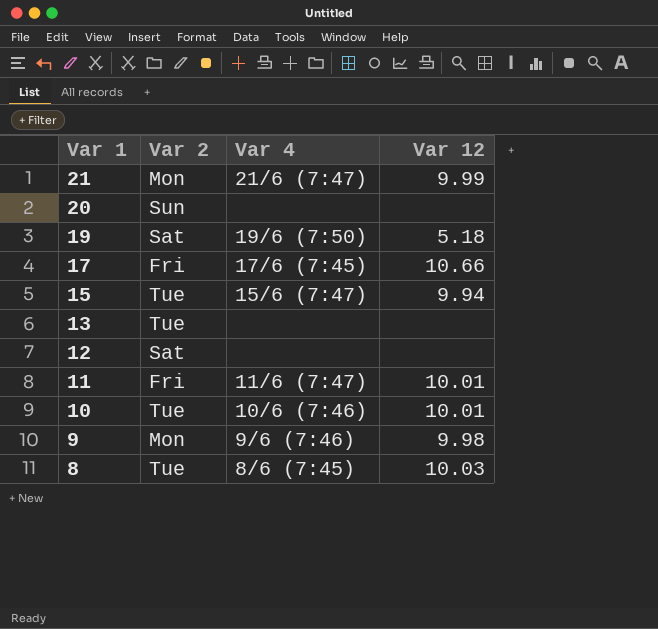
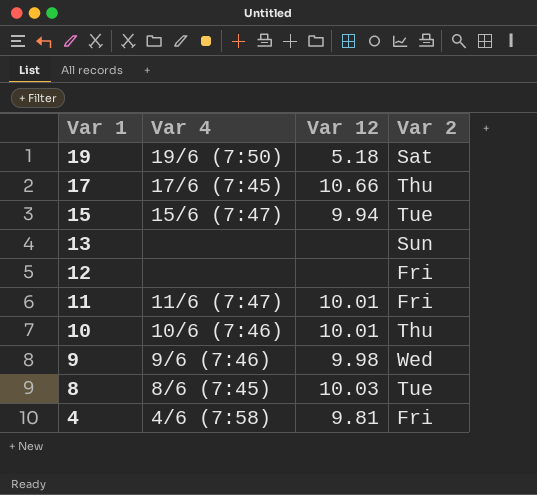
column Var 2 | position: 2 -> 4
row 21: Mon | 21/6 (7:47) | 9.99 -> none
row 20: Sun | none | none -> none
17 | Var 2: Fri -> Thu
13 | Var 2: Tue -> Sun
12 | Var 2: Sat -> Fri
10 | Var 2: Tue -> Thu
9 | Var 2: Mon -> Wed
row 4: none -> 4/6 (7:58) | 9.81 | Fri

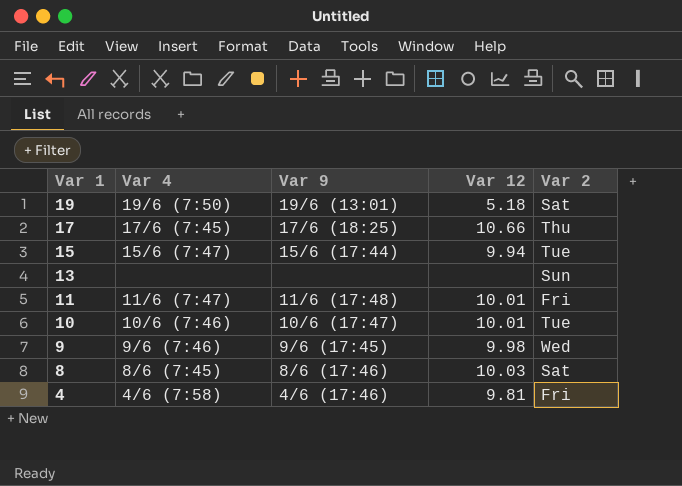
column Var 9 | position: none -> 3
row 12: none | none | Fri -> none
10 | Var 2: Thu -> Tue
8 | Var 2: Tue -> Sat

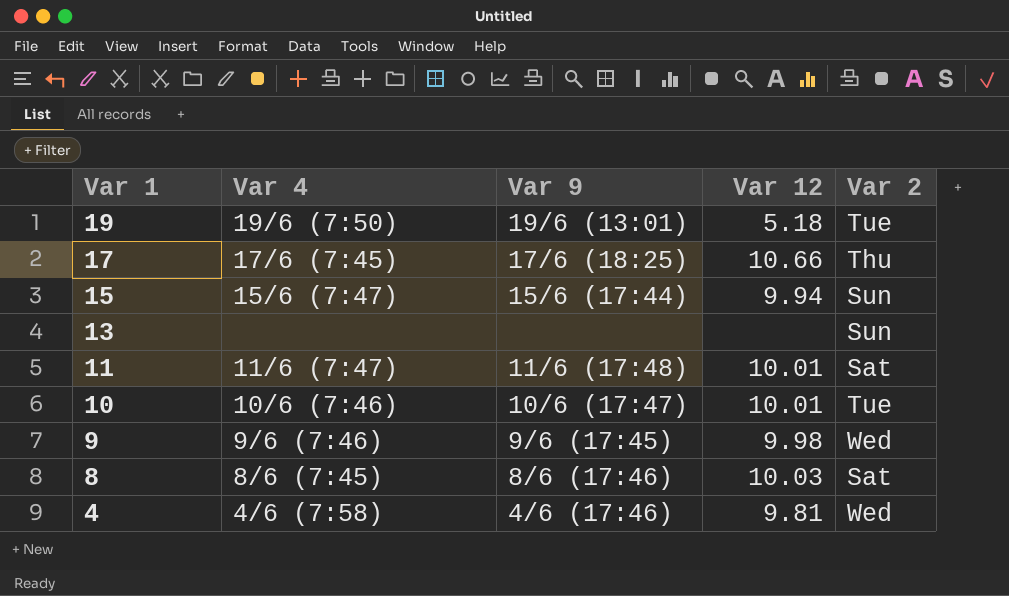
19 | Var 2: Sat -> Tue
15 | Var 2: Tue -> Sun
11 | Var 2: Fri -> Sat
4 | Var 2: Fri -> Wed

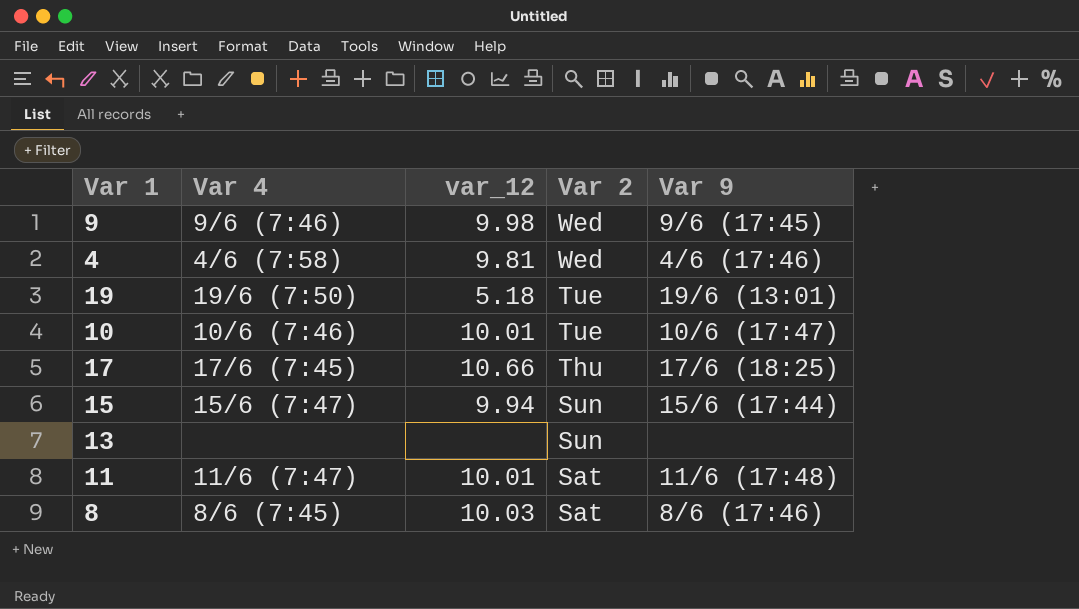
row order: Var 1 descending -> Var 2 descending
column name: Var 12 -> var_12
column Var 9 | position: 3 -> 5

